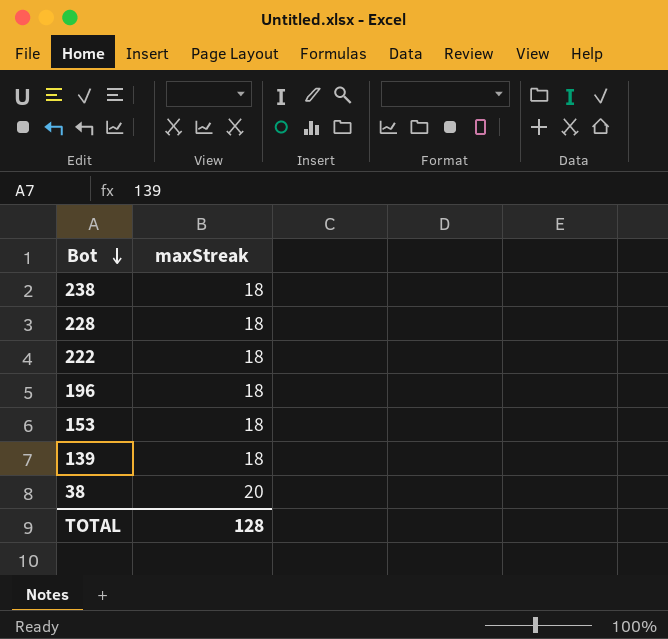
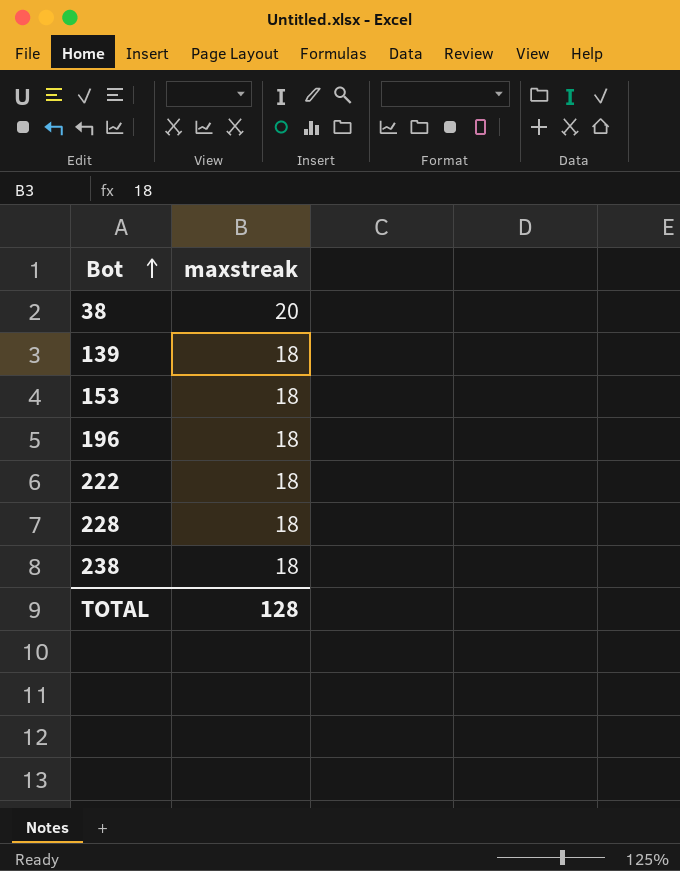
row order: Bot descending -> Bot ascending
column name: maxStreak -> maxstreak

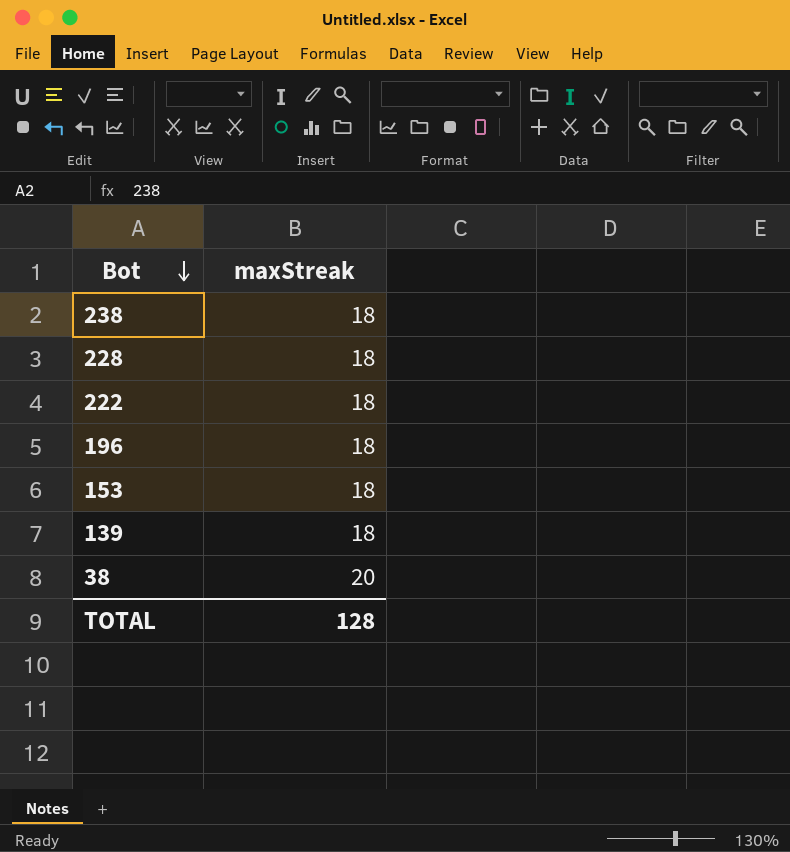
row order: Bot ascending -> Bot descending
column name: maxstreak -> maxStreak

